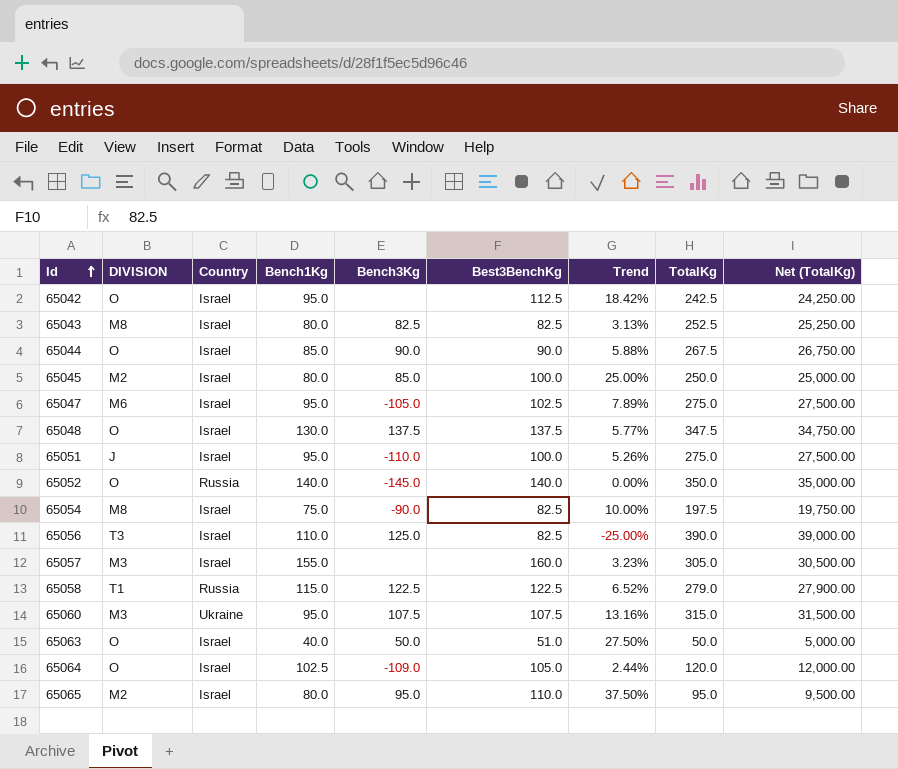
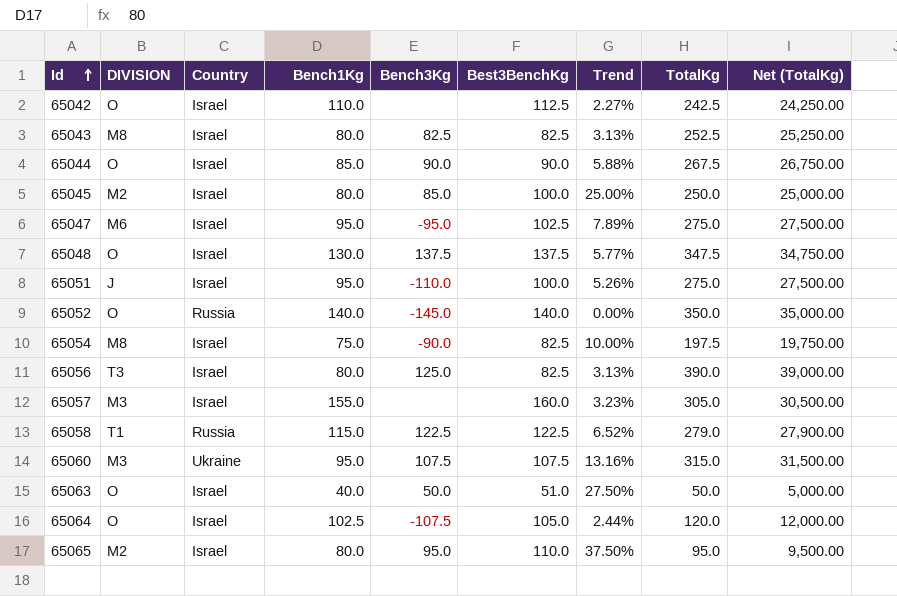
65042 | Bench1Kg: 95.0 -> 110.0
65042 | Trend: 18.42% -> 2.27%
65047 | Bench3Kg: -105.0 -> -95.0
65056 | Bench1Kg: 110.0 -> 80.0
65056 | Trend: -25.00% -> 3.13%
65064 | Bench3Kg: -109.0 -> -107.5

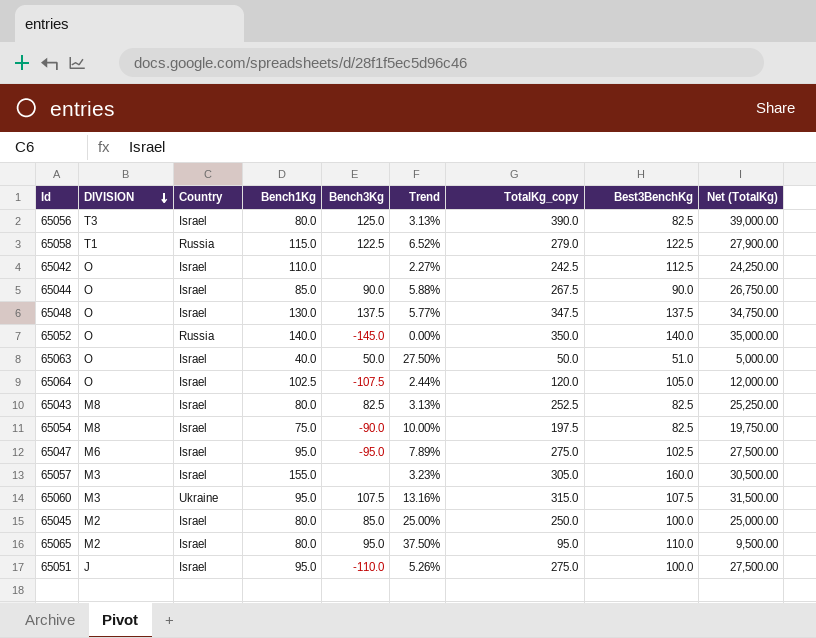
row order: Id ascending -> DIVISION descending
column name: TotalKg -> TotalKg_copy
column Best3BenchKg | position: 6 -> 8

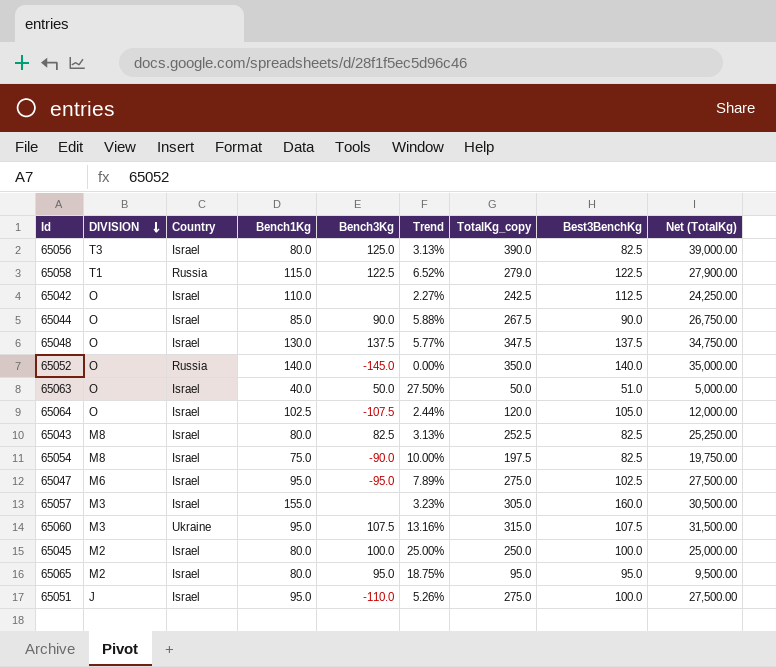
65045 | Bench3Kg: 85.0 -> 100.0
65065 | Trend: 37.50% -> 18.75%
65065 | Best3BenchKg: 110.0 -> 95.0

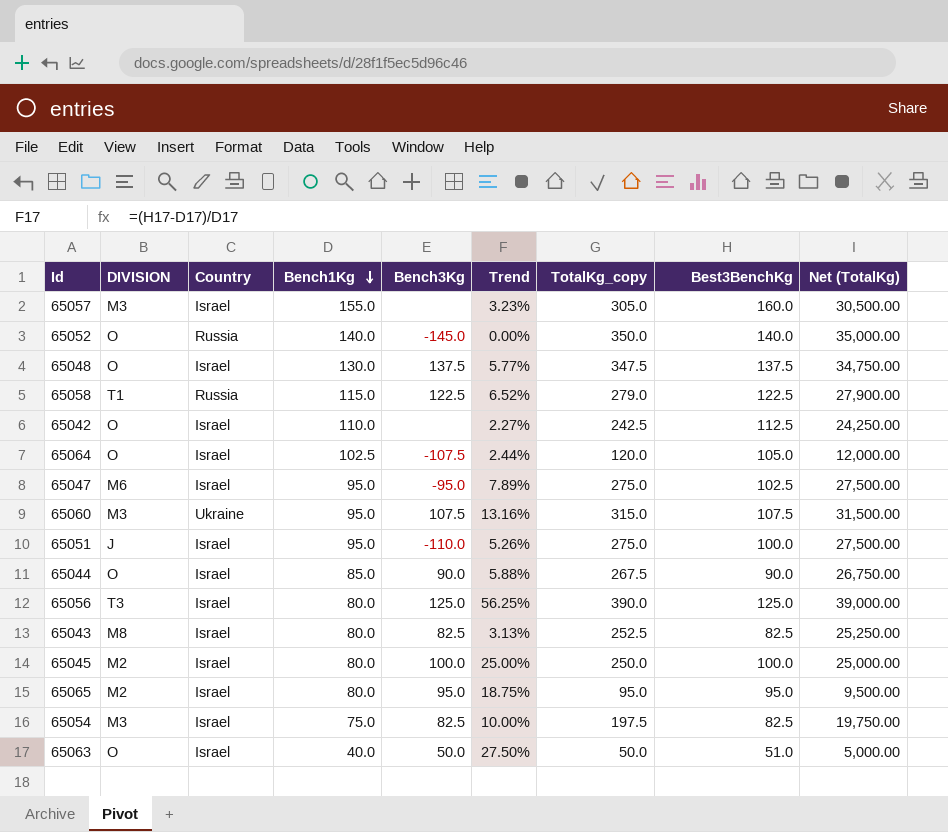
row order: DIVISION descending -> Bench1Kg descending
65056 | Trend: 3.13% -> 56.25%
65056 | Best3BenchKg: 82.5 -> 125.0
65054 | DIVISION: M8 -> M3
65054 | Bench3Kg: -90.0 -> 82.5

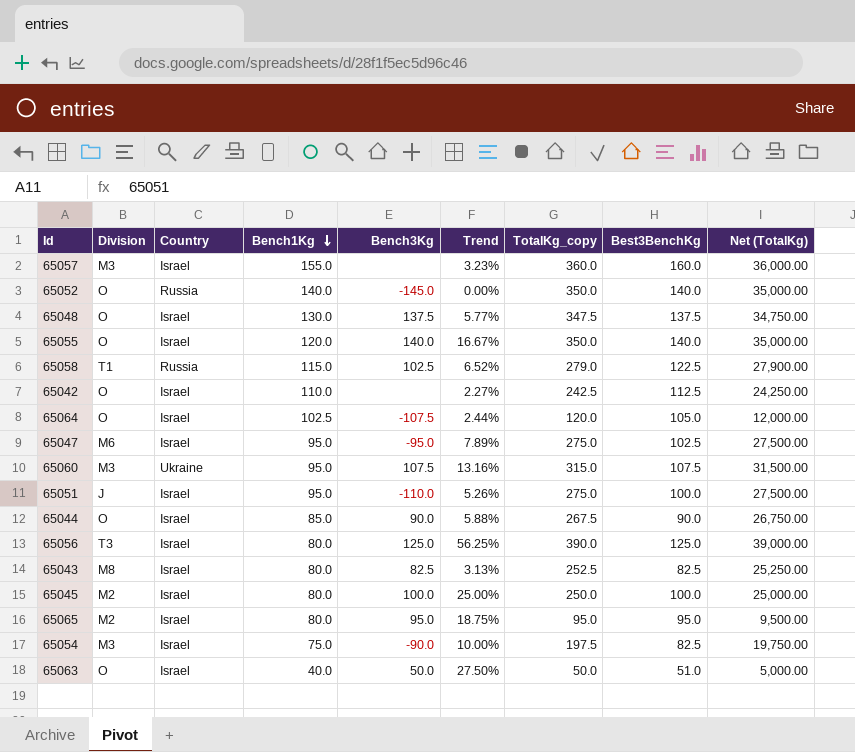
column name: DIVISION -> Division
65057 | TotalKg_copy: 305.0 -> 360.0
65057 | Net (TotalKg): 30,500.00 -> 36,000.00
row 65055: none -> O | Israel | 120.0 | 140.0 | 16.67% | 350.0 | 140.0 | 35,000.00
65058 | Bench3Kg: 122.5 -> 102.5
65054 | Bench3Kg: 82.5 -> -90.0

